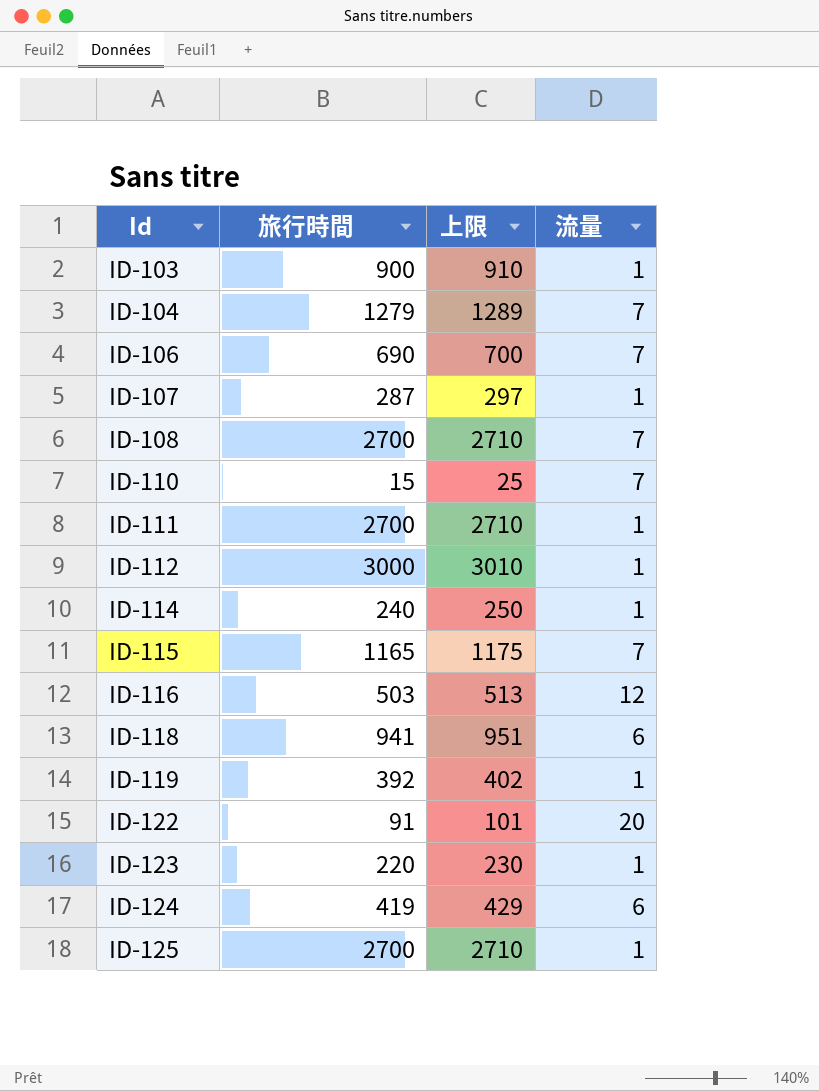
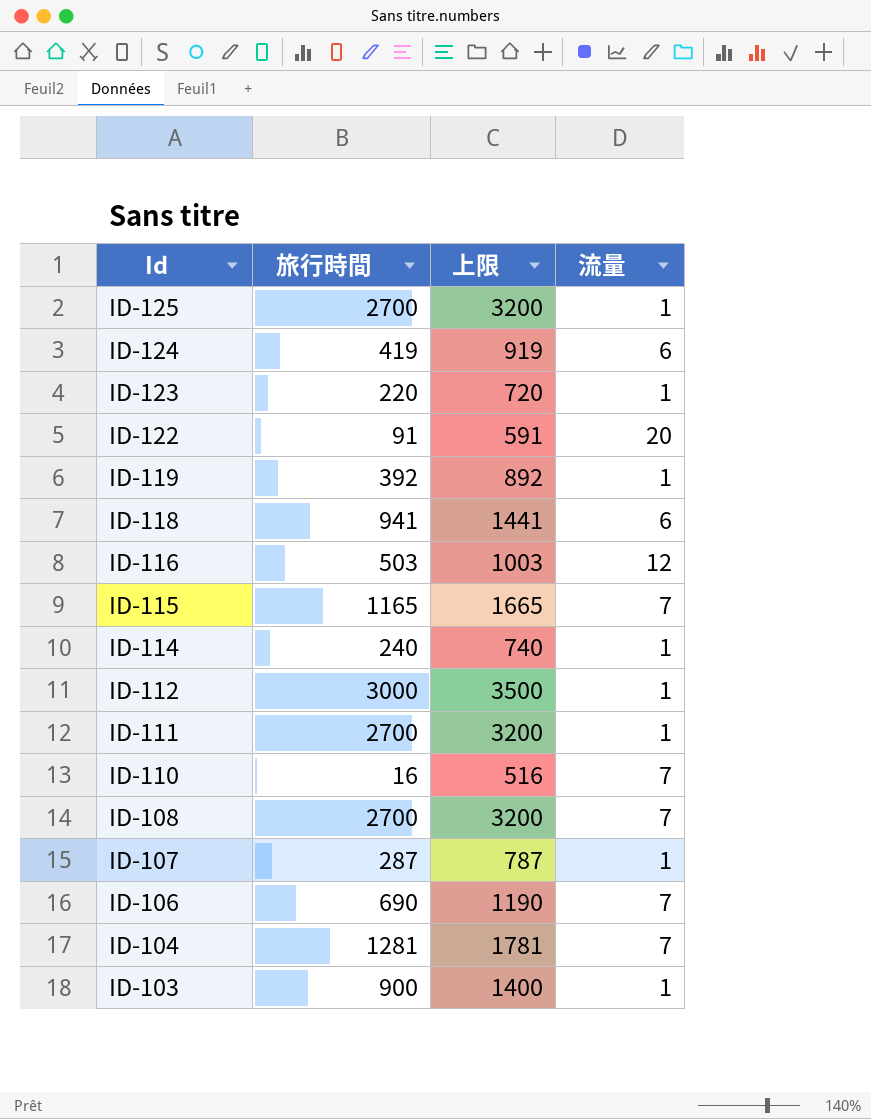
row order: Id ascending -> Id descending
column 上限 | formula: [旅行時間] + 10 -> [旅行時間] + 500
ID-110 | 旅行時間: 15 -> 16
ID-104 | 旅行時間: 1279 -> 1281

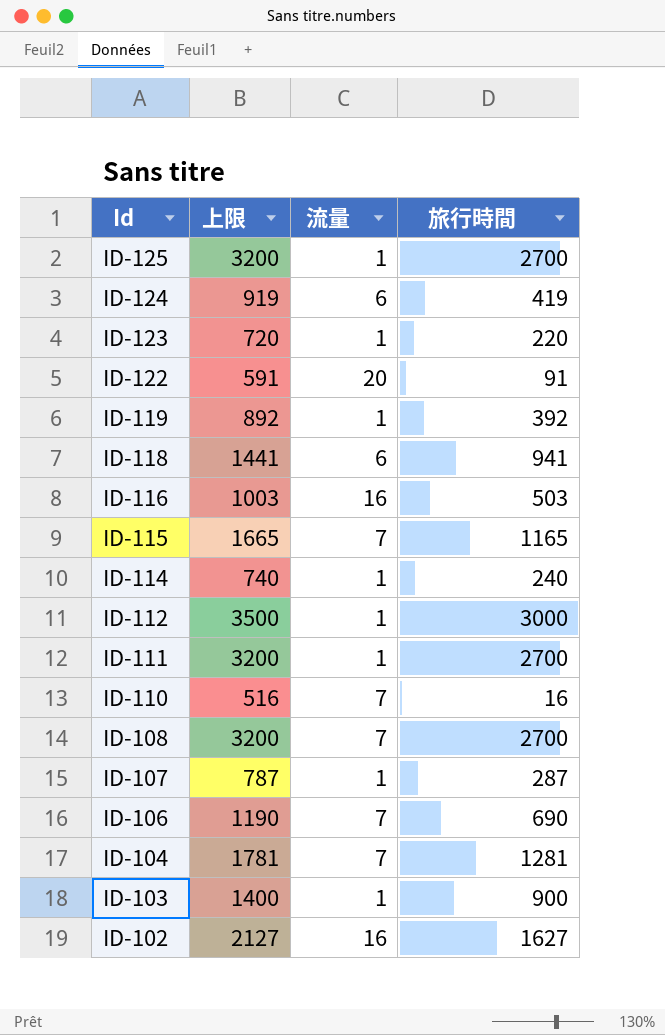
column 旅行時間 | position: 2 -> 4
ID-116 | 流量: 12 -> 16
row ID-102: none -> 2127 | 16 | 1627

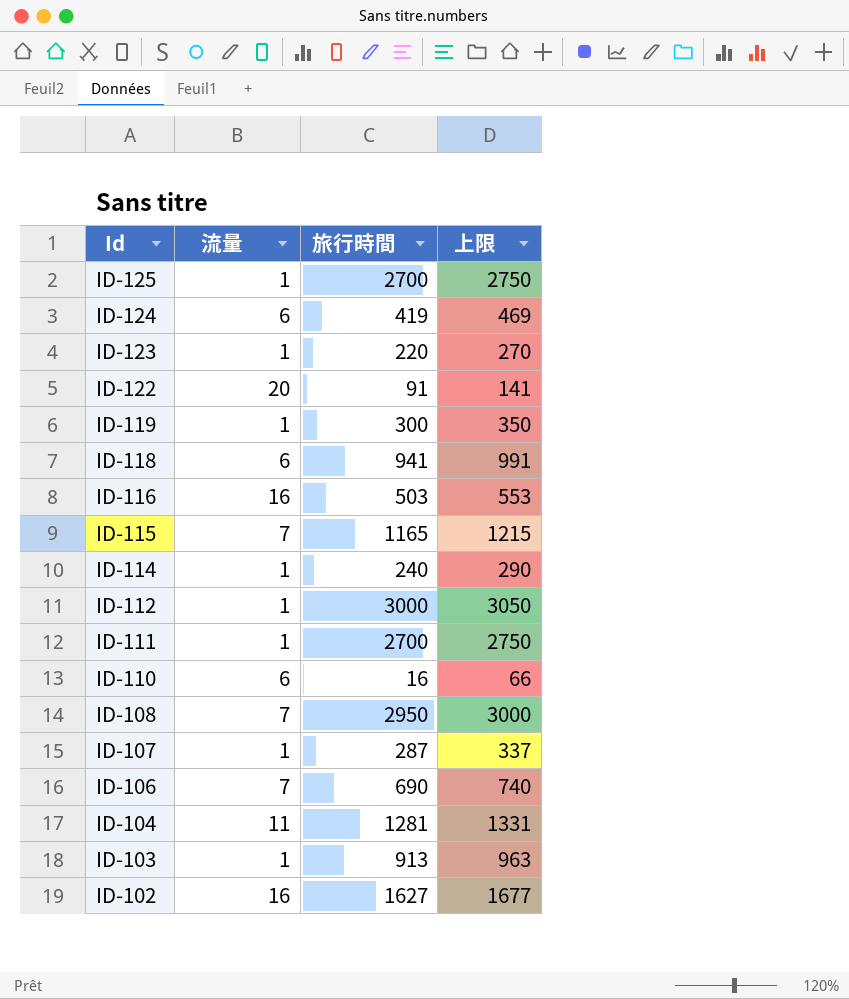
column 上限 | formula: [旅行時間] + 500 -> [旅行時間] + 50
column 上限 | position: 2 -> 4
ID-119 | 旅行時間: 392 -> 300
ID-110 | 流量: 7 -> 6
ID-108 | 旅行時間: 2700 -> 2950
ID-104 | 流量: 7 -> 11
ID-103 | 旅行時間: 900 -> 913

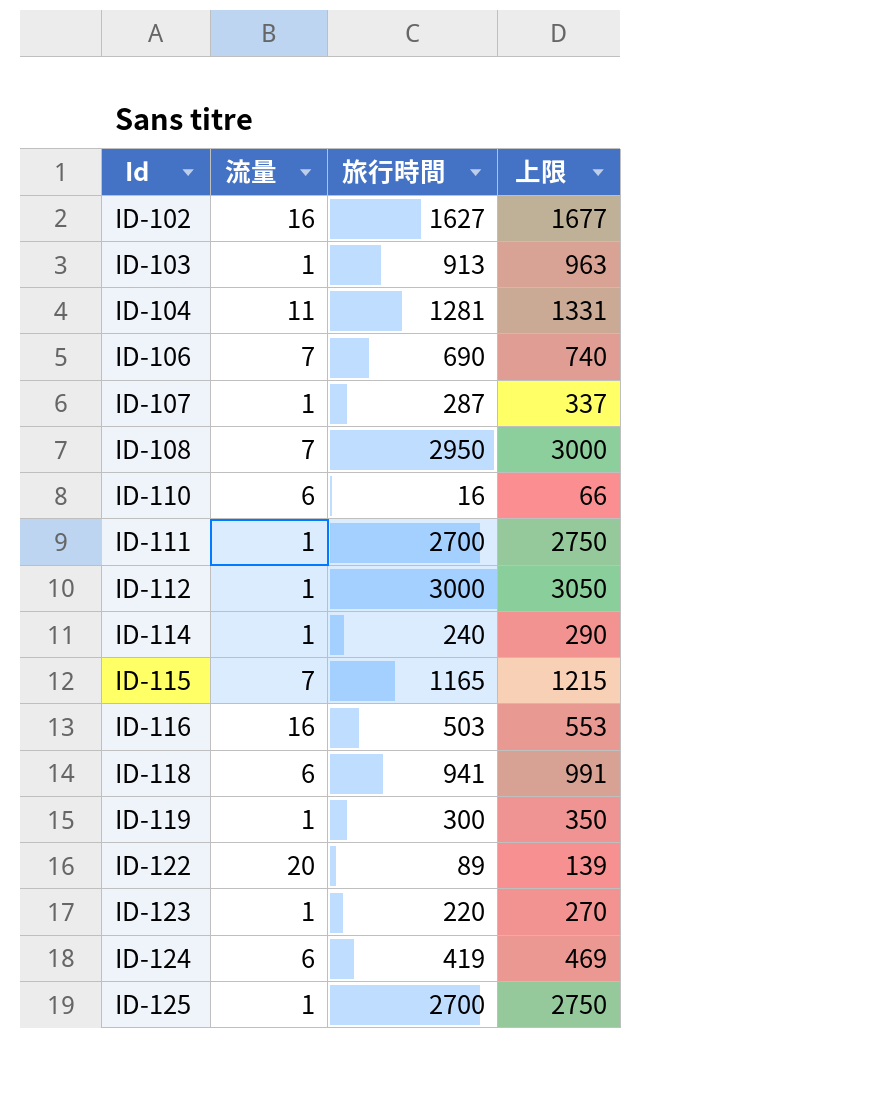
row order: Id descending -> Id ascending
ID-122 | 旅行時間: 91 -> 89
ID-122 | 上限: 141 -> 139

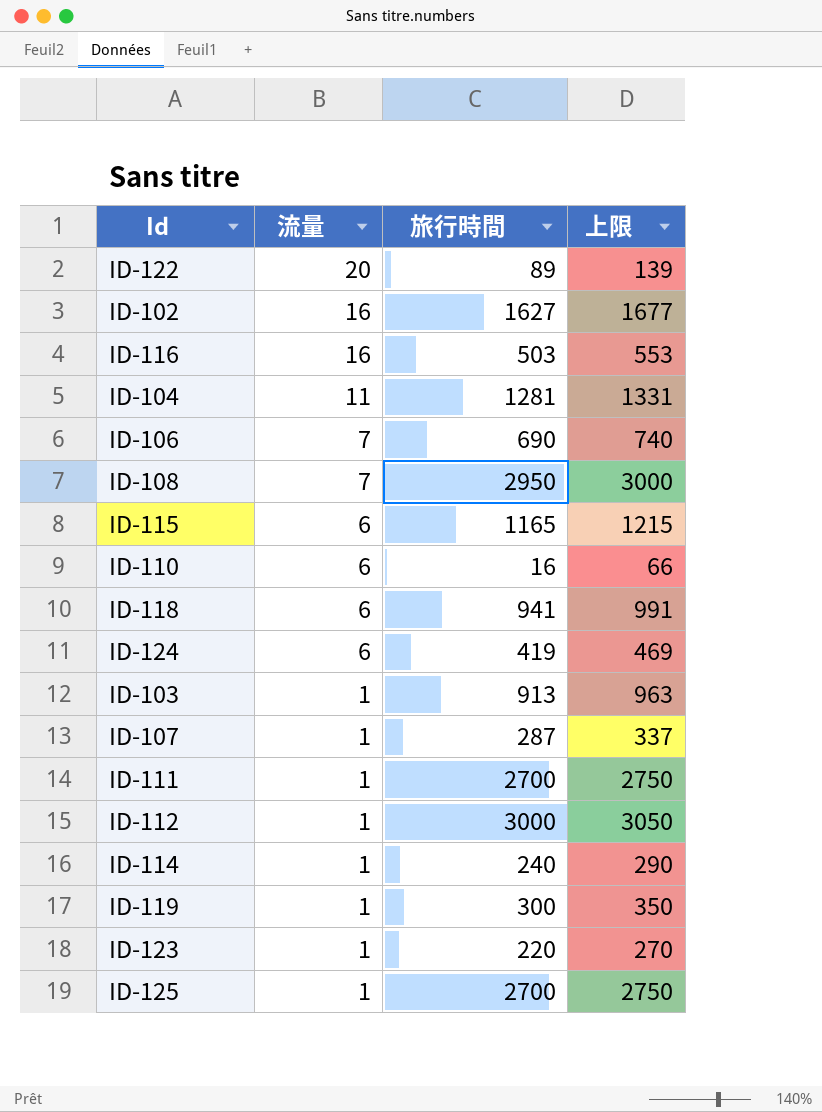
row order: Id ascending -> 流量 descending
ID-115 | 流量: 7 -> 6

